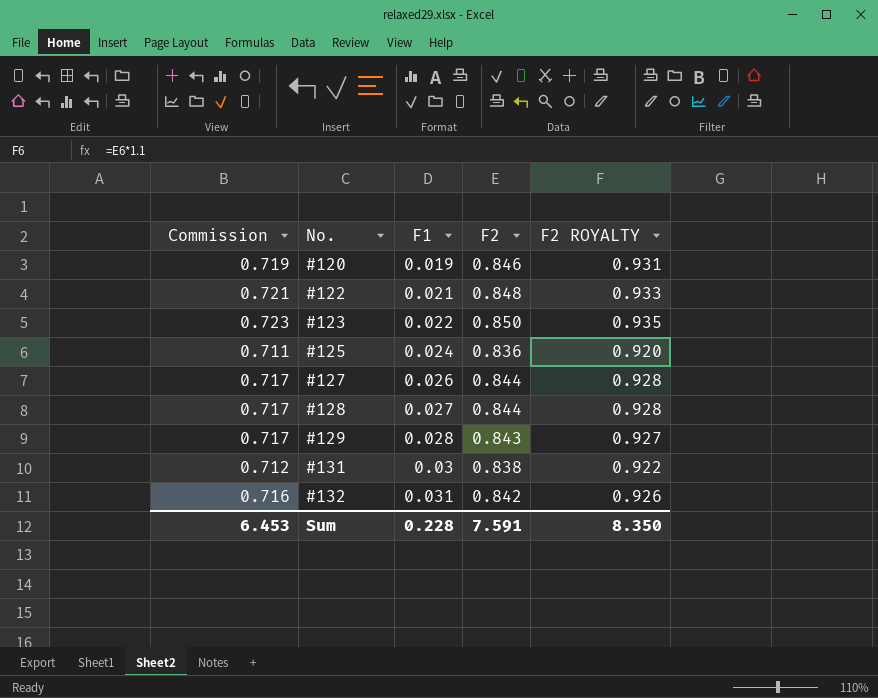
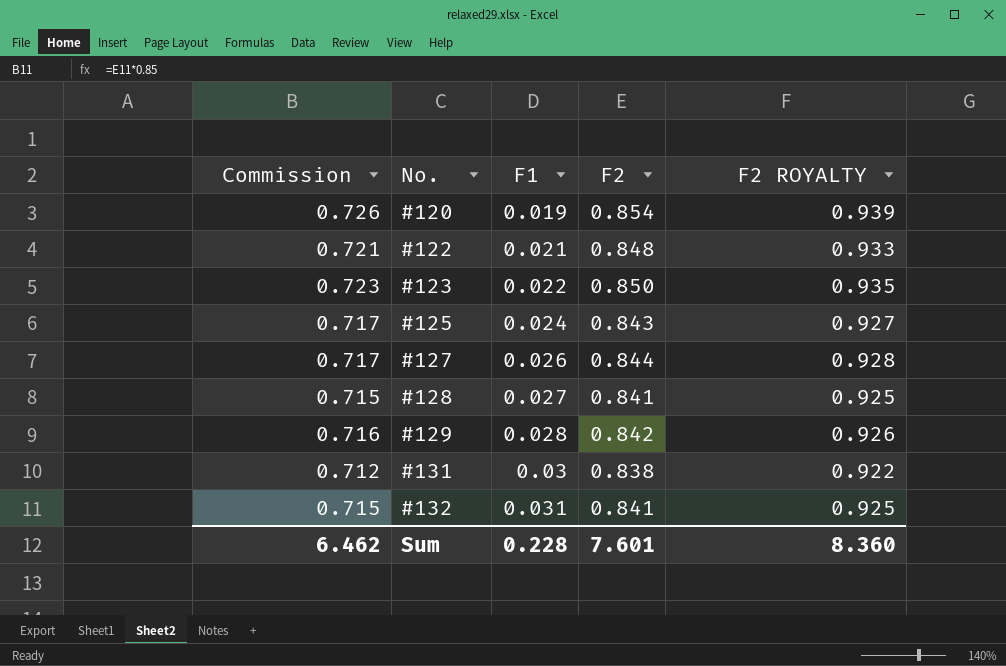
#120 | Commission: 0.719 -> 0.726
#120 | F2: 0.846 -> 0.854
#120 | F2 ROYALTY: 0.931 -> 0.939
#125 | Commission: 0.711 -> 0.717
#125 | F2: 0.836 -> 0.843
#125 | F2 ROYALTY: 0.920 -> 0.927
#128 | Commission: 0.717 -> 0.715
#128 | F2: 0.844 -> 0.841
#128 | F2 ROYALTY: 0.928 -> 0.925
#129 | Commission: 0.717 -> 0.716
#129 | F2: 0.843 -> 0.842
#129 | F2 ROYALTY: 0.927 -> 0.926
#132 | Commission: 0.716 -> 0.715
#132 | F2: 0.842 -> 0.841
#132 | F2 ROYALTY: 0.926 -> 0.925
Sum | Commission: 6.453 -> 6.462
Sum | F2: 7.591 -> 7.601
Sum | F2 ROYALTY: 8.350 -> 8.360

